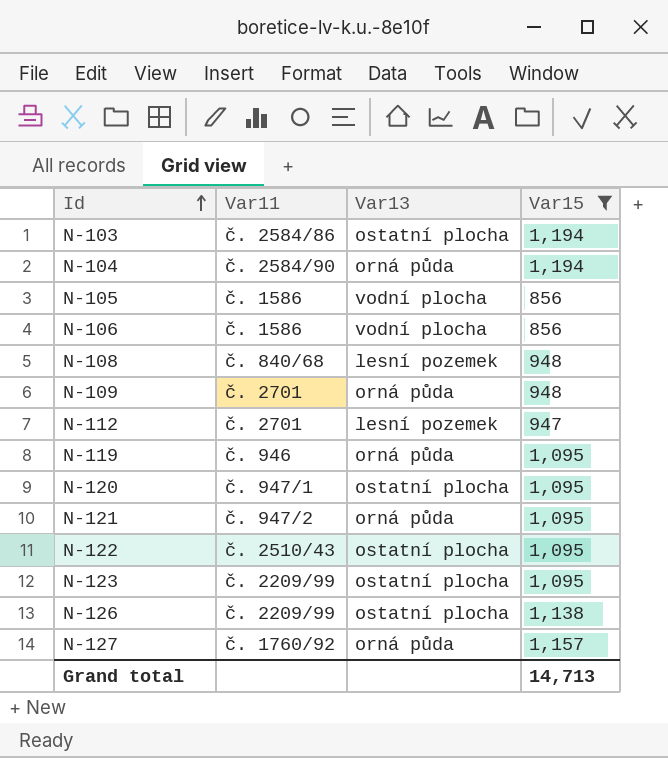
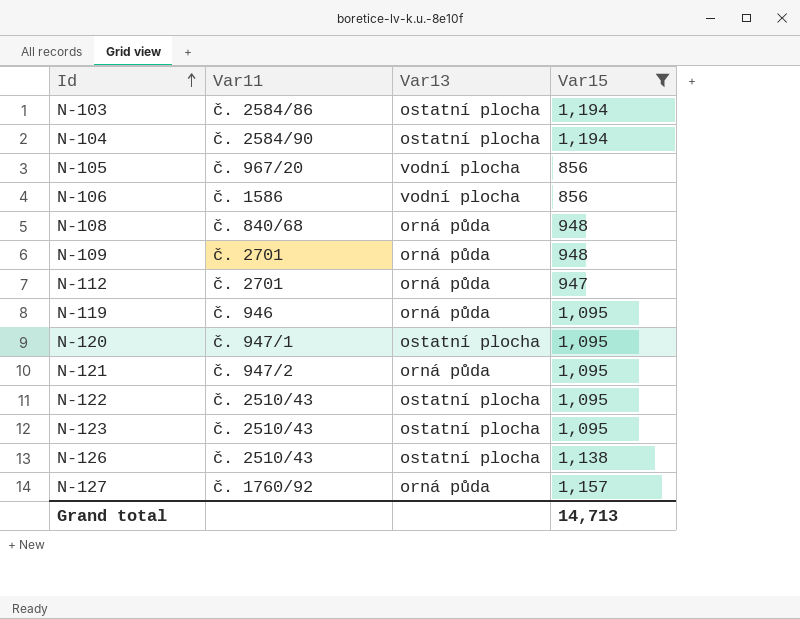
N-104 | Var13: orná půda -> ostatní plocha
N-105 | Var11: č. 1586 -> č. 967/20
N-108 | Var13: lesní pozemek -> orná půda
N-112 | Var13: lesní pozemek -> orná půda
N-123 | Var11: č. 2209/99 -> č. 2510/43
N-126 | Var11: č. 2209/99 -> č. 2510/43

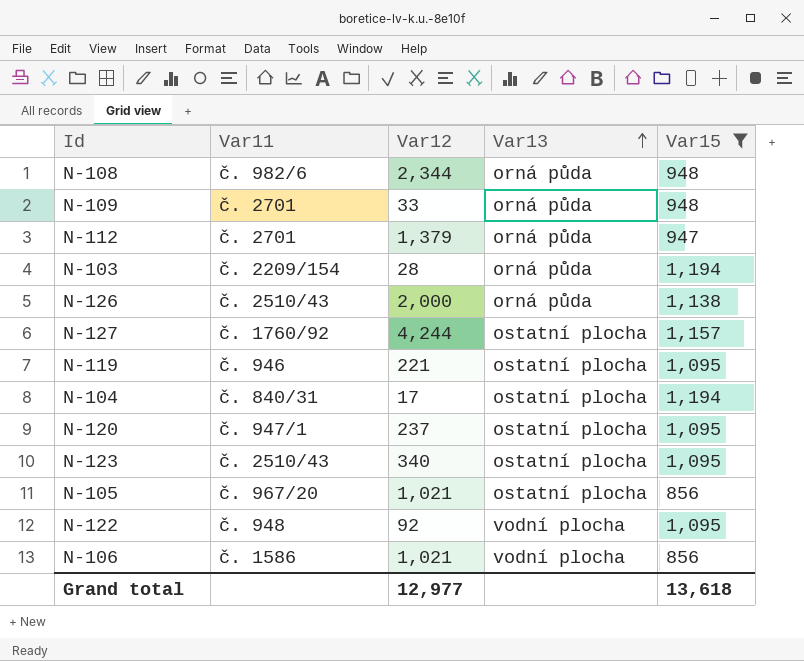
row order: Id ascending -> Var13 ascending
column Var12 | position: none -> 3
row N-121: č. 947/2 | orná půda | 1,095 -> none
N-108 | Var11: č. 840/68 -> č. 982/6
N-103 | Var11: č. 2584/86 -> č. 2209/154
N-103 | Var13: ostatní plocha -> orná půda
N-126 | Var13: ostatní plocha -> orná půda
N-127 | Var13: orná půda -> ostatní plocha
N-119 | Var13: orná půda -> ostatní plocha
N-104 | Var11: č. 2584/90 -> č. 840/31
N-105 | Var13: vodní plocha -> ostatní plocha
N-122 | Var11: č. 2510/43 -> č. 948
N-122 | Var13: ostatní plocha -> vodní plocha
Grand total | Var15: 14,713 -> 13,618

